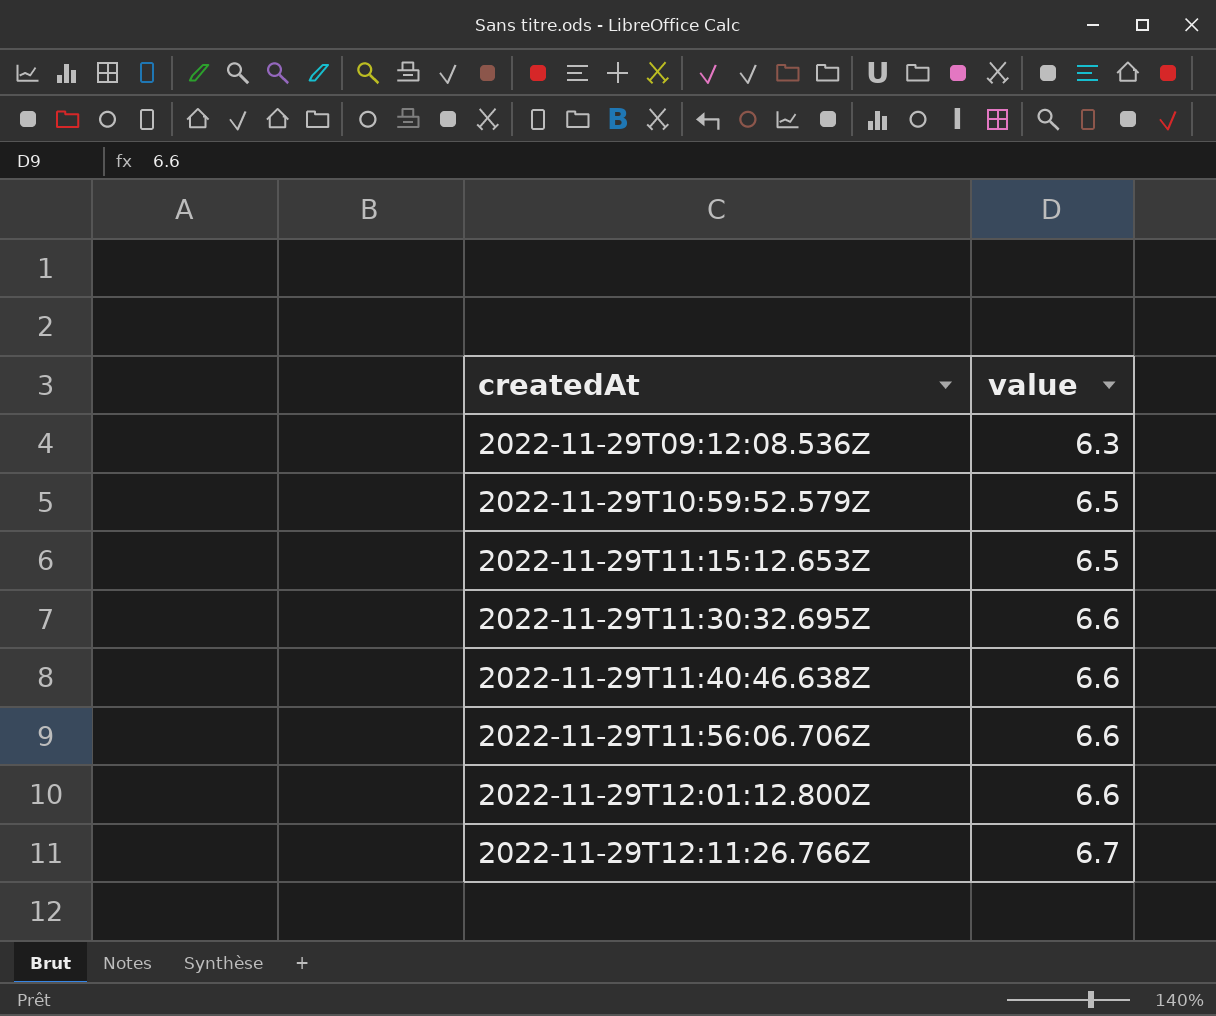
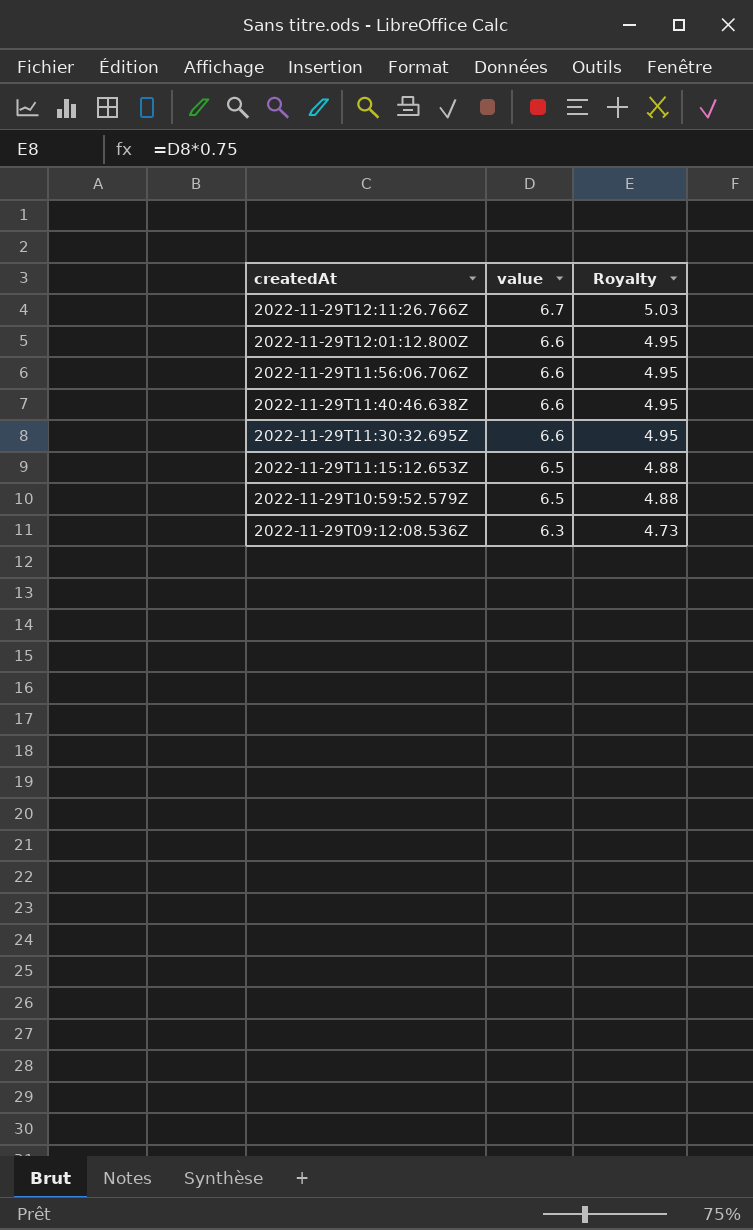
row order: createdAt ascending -> createdAt descending
column Royalty | formula: none -> [value] * 0.75

